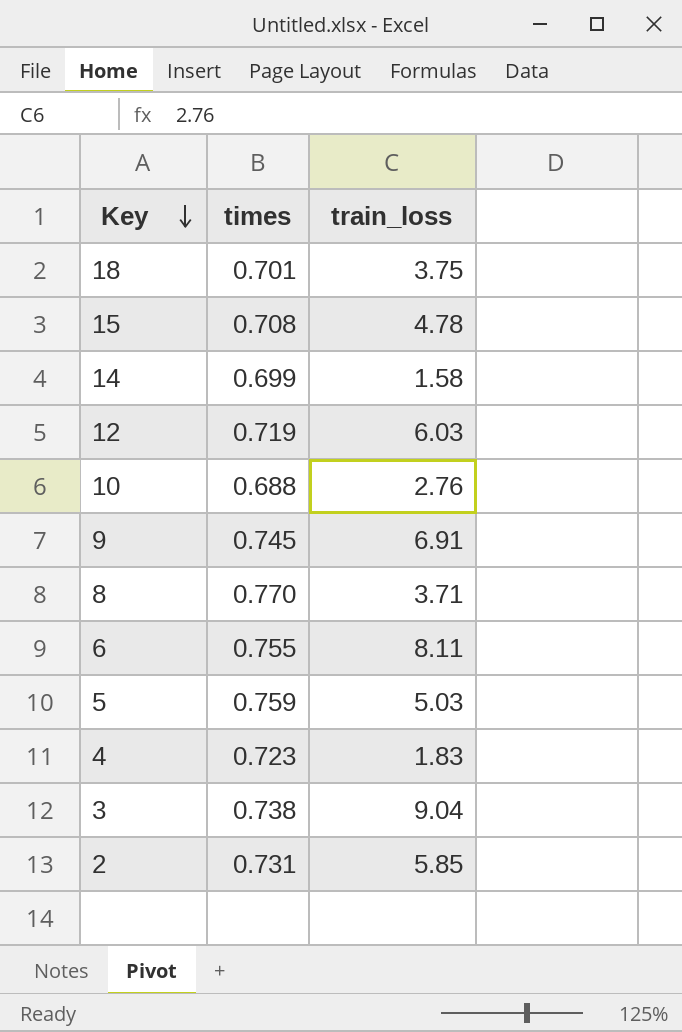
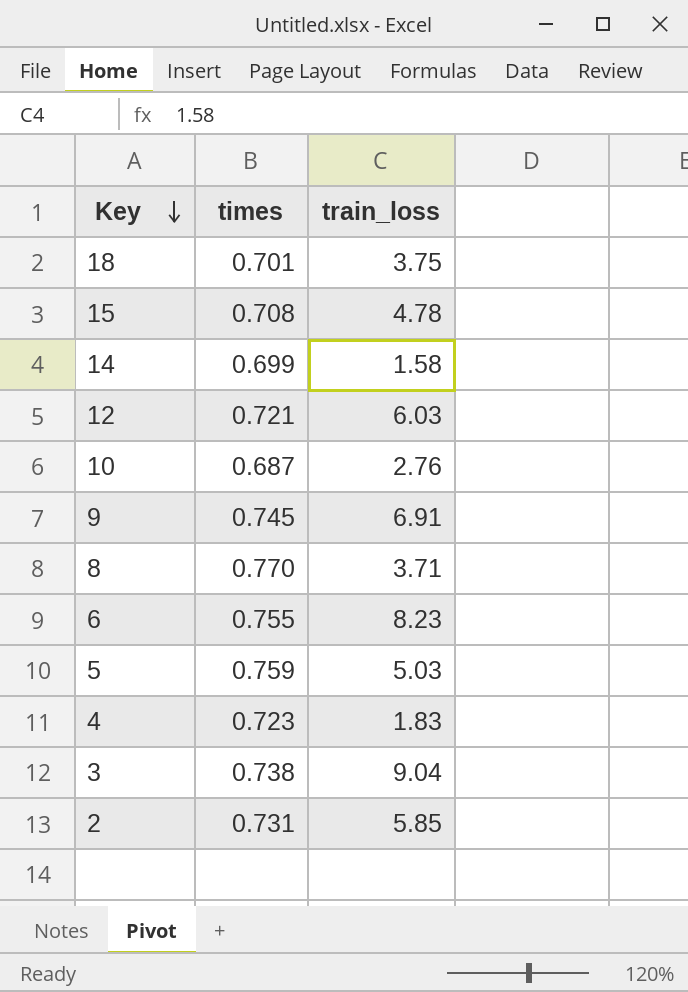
12 | times: 0.719 -> 0.721
10 | times: 0.688 -> 0.687
6 | train_loss: 8.11 -> 8.23

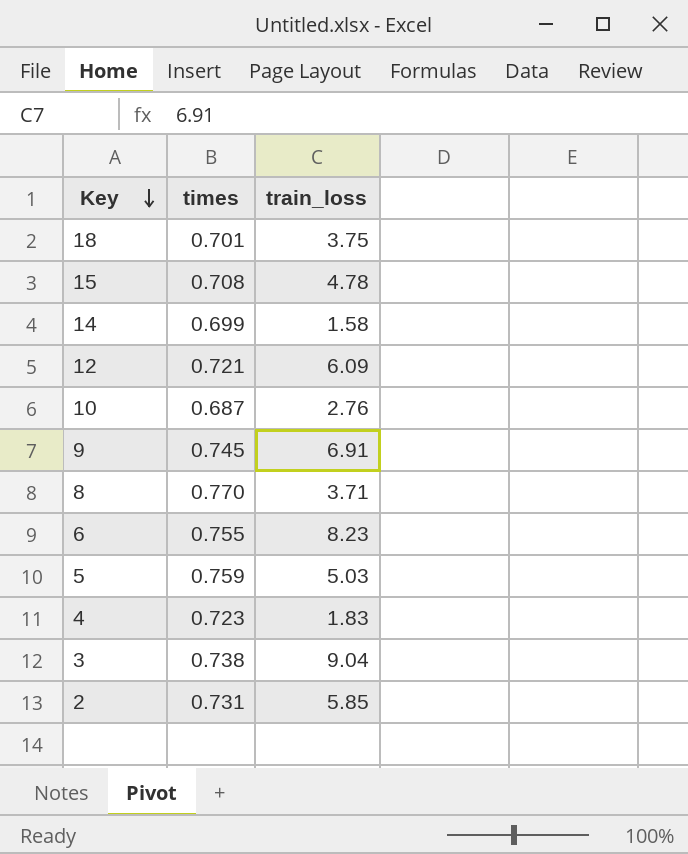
12 | train_loss: 6.03 -> 6.09

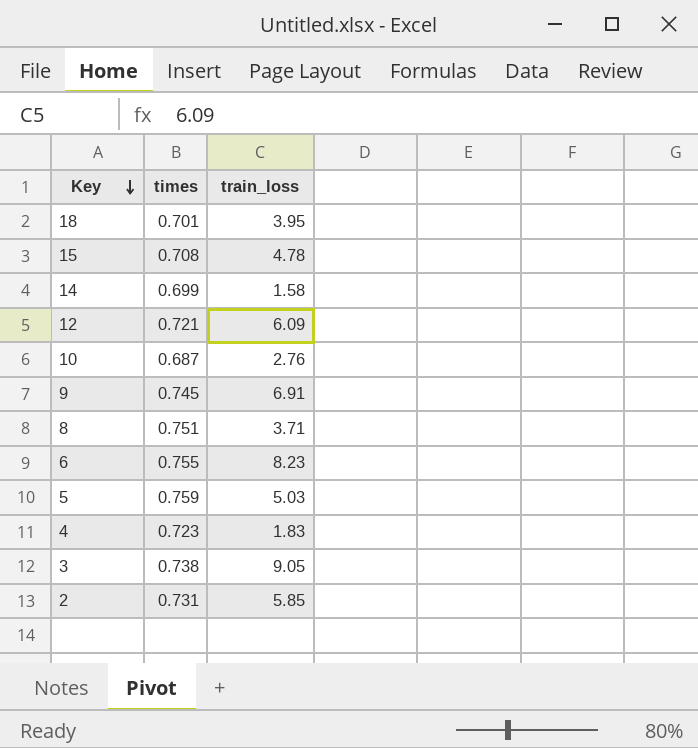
18 | train_loss: 3.75 -> 3.95
8 | times: 0.770 -> 0.751
3 | train_loss: 9.04 -> 9.05

